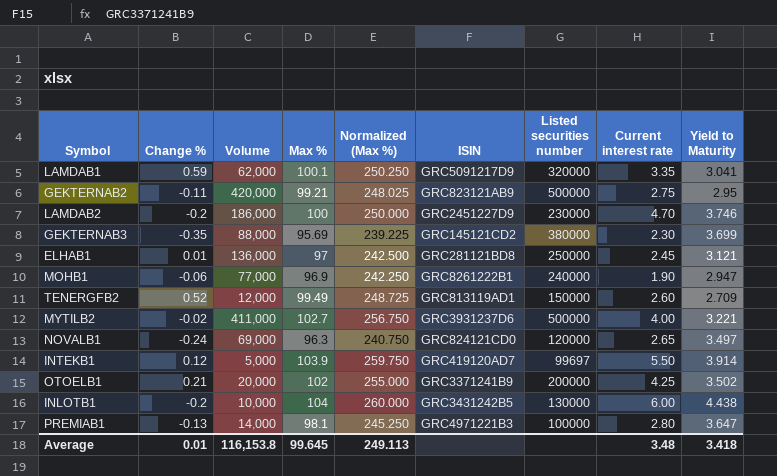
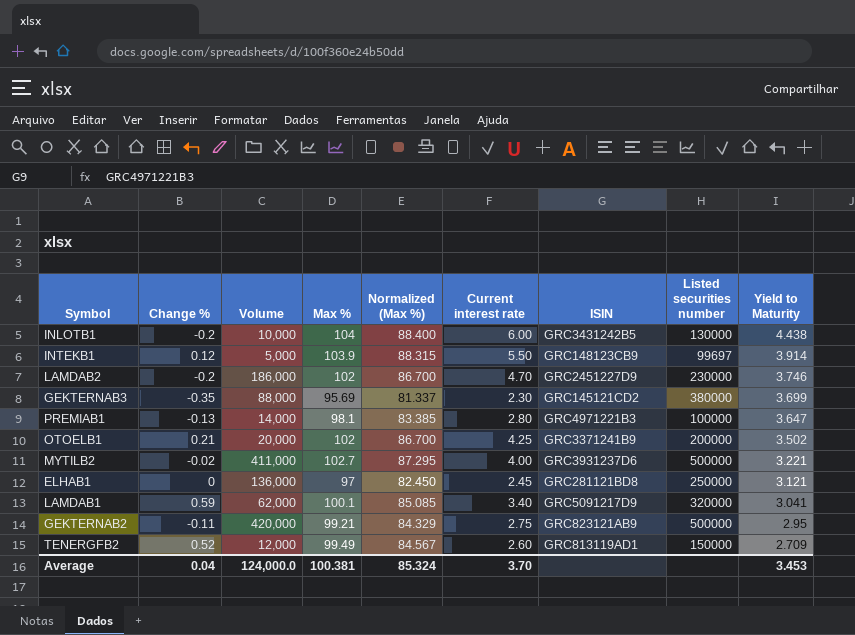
row order: none -> Yield to Maturity descending
column Normalized (Max %) | formula: [Max %] * 2.5 -> [Max %] * 0.85
column Current interest rate | position: 8 -> 6
row MOHB1: -0.06 | 77,000 | 96.9 | 242.250 | GRC8261222B1 | 240000 | 1.90 | 2.947 -> none
row NOVALB1: -0.24 | 69,000 | 96.3 | 240.750 | GRC824121CD0 | 120000 | 2.65 | 3.497 -> none
INTEKB1 | ISIN: GRC419120AD7 -> GRC148123CB9
LAMDAB2 | Max %: 100 -> 102
ELHAB1 | Change %: 0.01 -> 0
LAMDAB1 | Current interest rate: 3.35 -> 3.40
Average | Change %: 0.01 -> 0.04
Average | Volume: 116,153.8 -> 124,000.0
Average | Max %: 99.645 -> 100.381
Average | Normalized (Max %): 249.113 -> 85.324
Average | Current interest rate: 3.48 -> 3.70
Average | Yield to Maturity: 3.418 -> 3.453

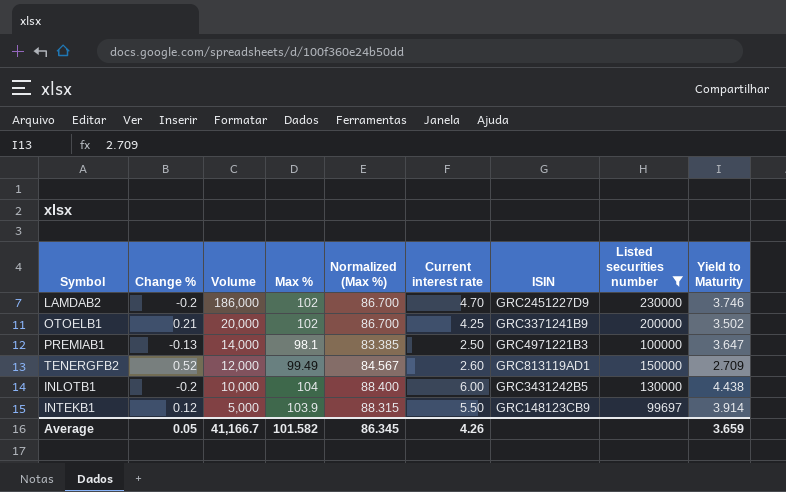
filter: none -> Listed securities number <= 230000
row order: Yield to Maturity descending -> Volume descending
PREMIAB1 | Current interest rate: 2.80 -> 2.50
Average | Change %: 0.04 -> 0.05
Average | Volume: 124,000.0 -> 41,166.7
Average | Max %: 100.381 -> 101.582
Average | Normalized (Max %): 85.324 -> 86.345
Average | Current interest rate: 3.70 -> 4.26
Average | Yield to Maturity: 3.453 -> 3.659

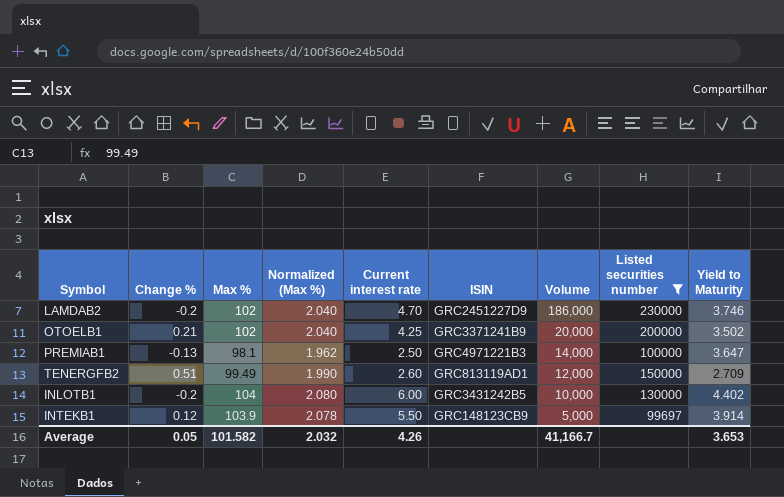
column Normalized (Max %) | formula: [Max %] * 0.85 -> [Max %] * 0.02
column Volume | position: 3 -> 7
TENERGFB2 | Change %: 0.52 -> 0.51
INLOTB1 | Yield to Maturity: 4.438 -> 4.402
Average | Normalized (Max %): 86.345 -> 2.032
Average | Yield to Maturity: 3.659 -> 3.653

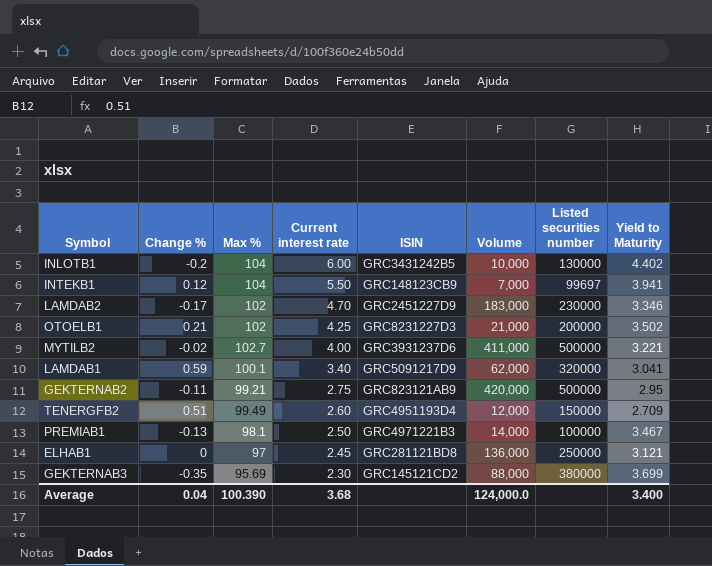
filter: Listed securities number <= 230000 -> none
row order: Volume descending -> Current interest rate descending
column Normalized (Max %) | formula: [Max %] * 0.02 -> none
INTEKB1 | Max %: 103.9 -> 104
INTEKB1 | Volume: 5,000 -> 7,000
INTEKB1 | Yield to Maturity: 3.914 -> 3.941
LAMDAB2 | Change %: -0.2 -> -0.17
LAMDAB2 | Volume: 186,000 -> 183,000
LAMDAB2 | Yield to Maturity: 3.746 -> 3.346
OTOELB1 | ISIN: GRC3371241B9 -> GRC8231227D3
OTOELB1 | Volume: 20,000 -> 21,000
TENERGFB2 | ISIN: GRC813119AD1 -> GRC4951193D4
PREMIAB1 | Yield to Maturity: 3.647 -> 3.467
Average | Change %: 0.05 -> 0.04
Average | Max %: 101.582 -> 100.390
Average | Current interest rate: 4.26 -> 3.68
Average | Volume: 41,166.7 -> 124,000.0
Average | Yield to Maturity: 3.653 -> 3.400

